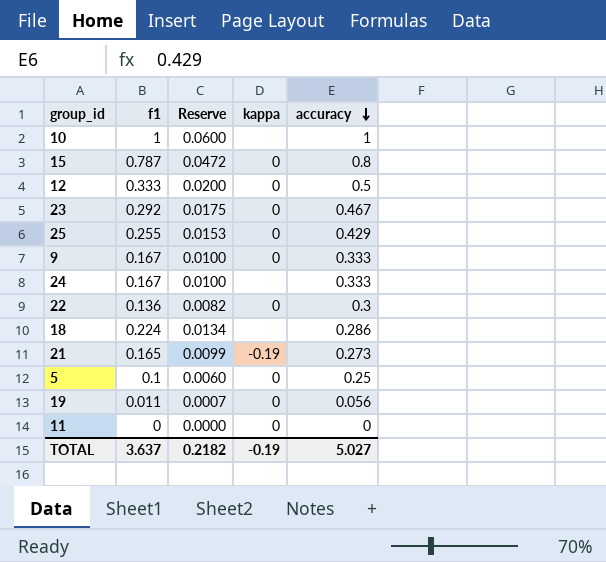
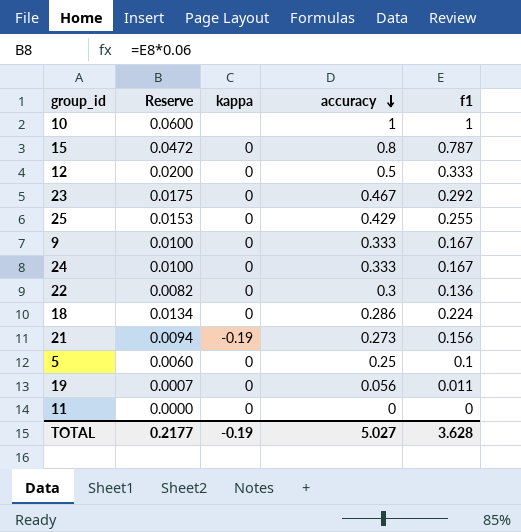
column f1 | position: 2 -> 5
24 | kappa: none -> 0
18 | kappa: none -> 0
21 | Reserve: 0.0099 -> 0.0094
21 | f1: 0.165 -> 0.156
TOTAL | Reserve: 0.2182 -> 0.2177
TOTAL | f1: 3.637 -> 3.628

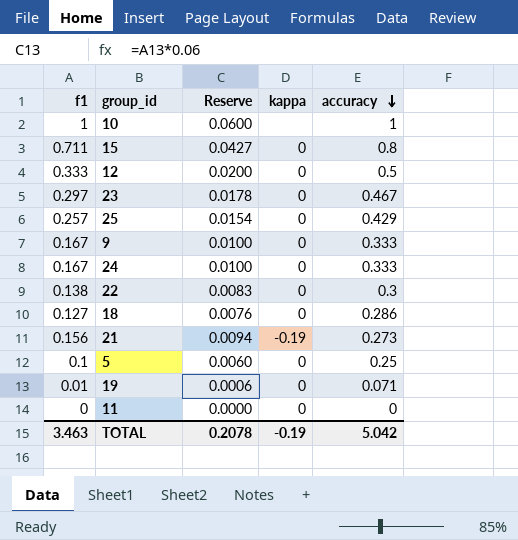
column f1 | position: 5 -> 1
15 | f1: 0.787 -> 0.711
15 | Reserve: 0.0472 -> 0.0427
23 | f1: 0.292 -> 0.297
23 | Reserve: 0.0175 -> 0.0178
25 | f1: 0.255 -> 0.257
25 | Reserve: 0.0153 -> 0.0154
22 | f1: 0.136 -> 0.138
22 | Reserve: 0.0082 -> 0.0083
18 | f1: 0.224 -> 0.127
18 | Reserve: 0.0134 -> 0.0076
19 | f1: 0.011 -> 0.01
19 | Reserve: 0.0007 -> 0.0006
19 | accuracy: 0.056 -> 0.071
TOTAL | f1: 3.628 -> 3.463
TOTAL | Reserve: 0.2177 -> 0.2078
TOTAL | accuracy: 5.027 -> 5.042

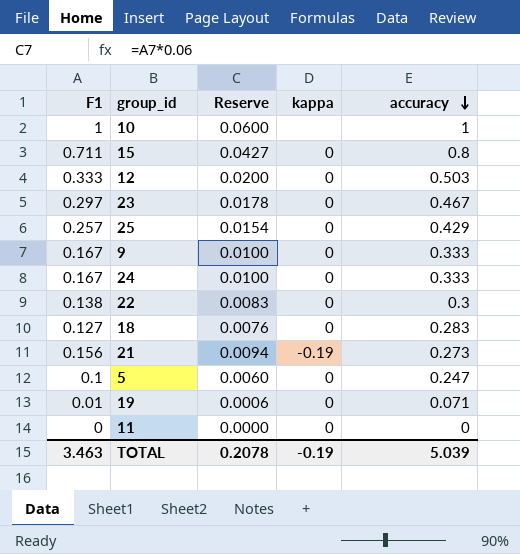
column name: f1 -> F1
12 | accuracy: 0.5 -> 0.503
18 | accuracy: 0.286 -> 0.283
5 | accuracy: 0.25 -> 0.247
TOTAL | accuracy: 5.042 -> 5.039

